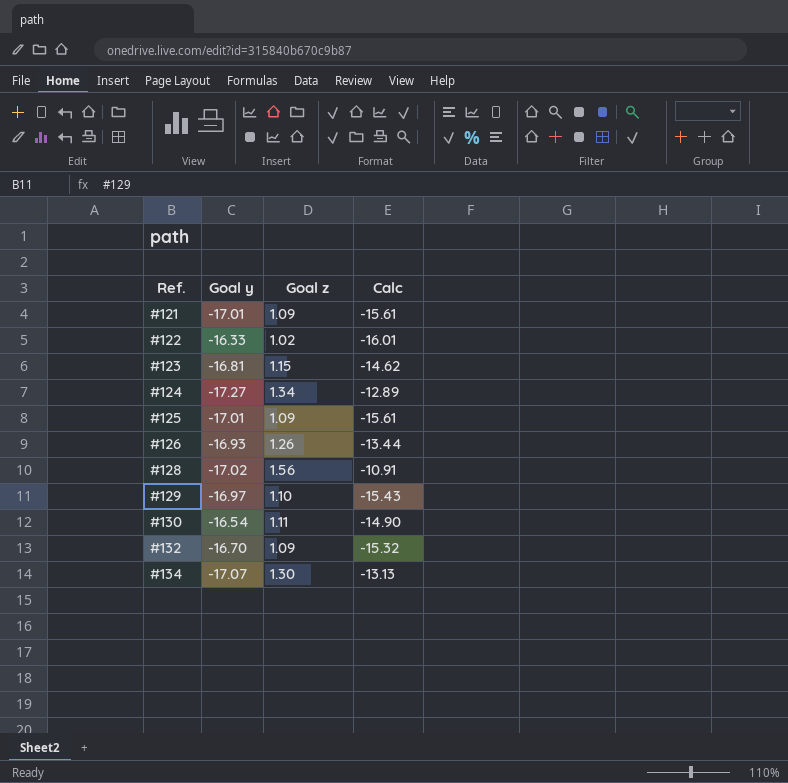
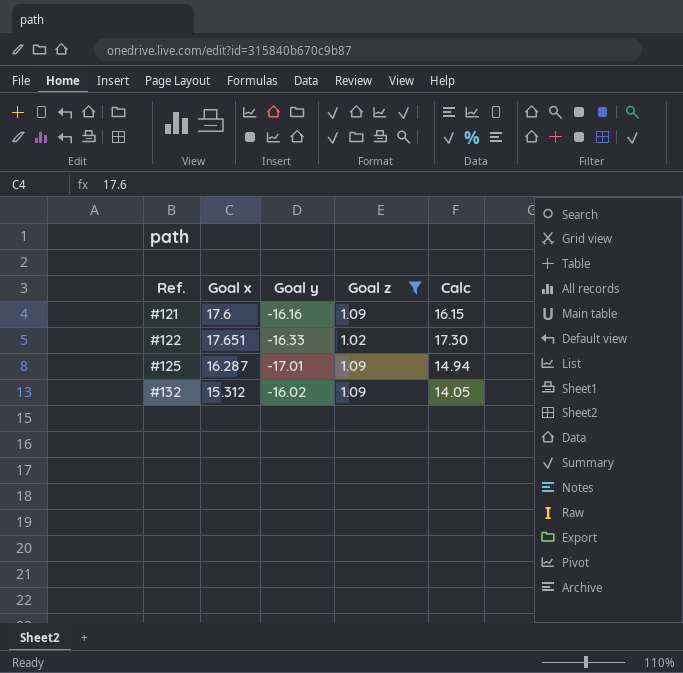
filter: none -> Goal z <= 1.09
column Goal x | position: none -> 2
column Calc | formula: [Goal y] / [Goal z] -> [Goal x] / [Goal z]
#121 | Goal y: -17.01 -> -16.16
#132 | Goal y: -16.70 -> -16.02

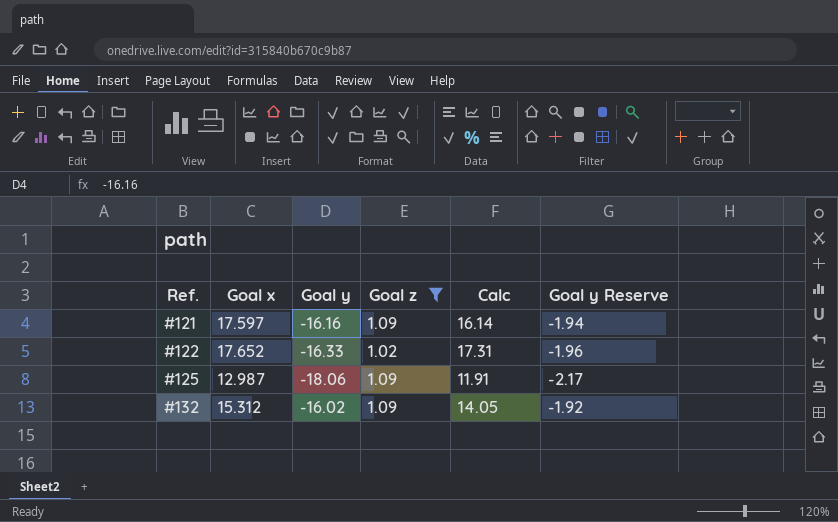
column Goal y Reserve | formula: none -> [Goal y] * 0.12
#121 | Goal x: 17.6 -> 17.597
#121 | Calc: 16.15 -> 16.14
#122 | Goal x: 17.651 -> 17.652
#122 | Calc: 17.30 -> 17.31
#125 | Goal x: 16.287 -> 12.987
#125 | Goal y: -17.01 -> -18.06
#125 | Calc: 14.94 -> 11.91

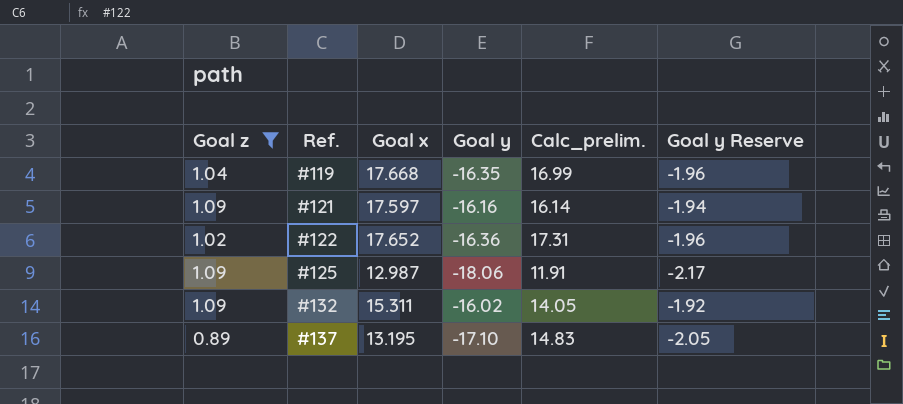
column Goal z | position: 4 -> 1
column name: Calc -> Calc_prelim.
row #119: none -> 1.04 | 17.668 | -16.35 | 16.99 | -1.96
#122 | Goal y: -16.33 -> -16.36
#132 | Goal x: 15.312 -> 15.311
row #137: none -> 0.89 | 13.195 | -17.10 | 14.83 | -2.05

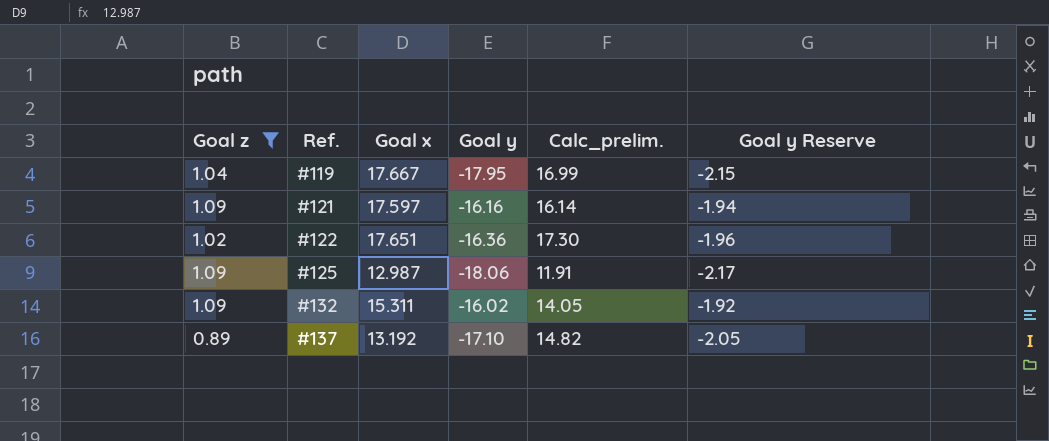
#119 | Goal x: 17.668 -> 17.667
#119 | Goal y: -16.35 -> -17.95
#119 | Goal y Reserve: -1.96 -> -2.15
#122 | Goal x: 17.652 -> 17.651
#122 | Calc_prelim.: 17.31 -> 17.30
#137 | Goal x: 13.195 -> 13.192
#137 | Calc_prelim.: 14.83 -> 14.82

